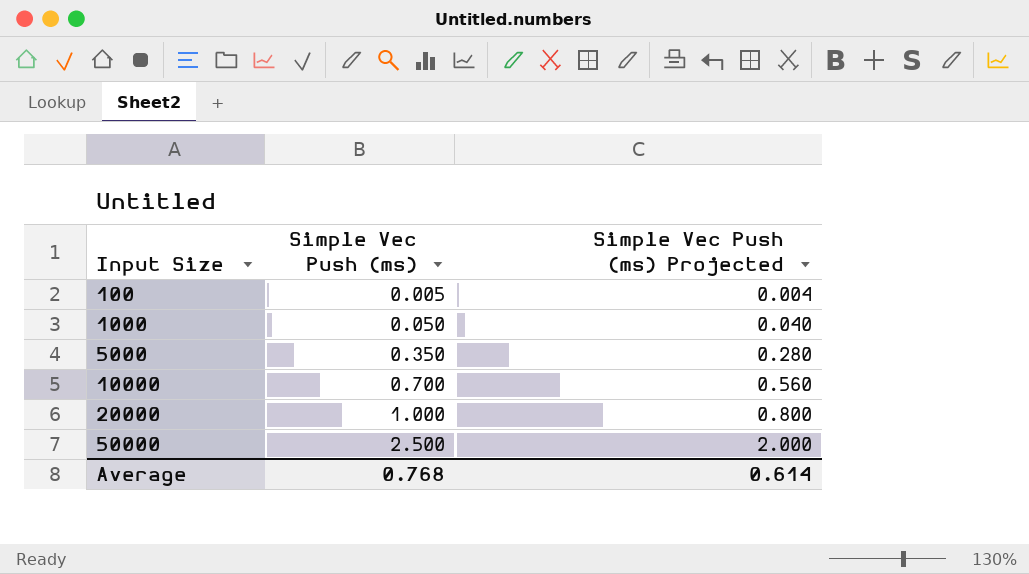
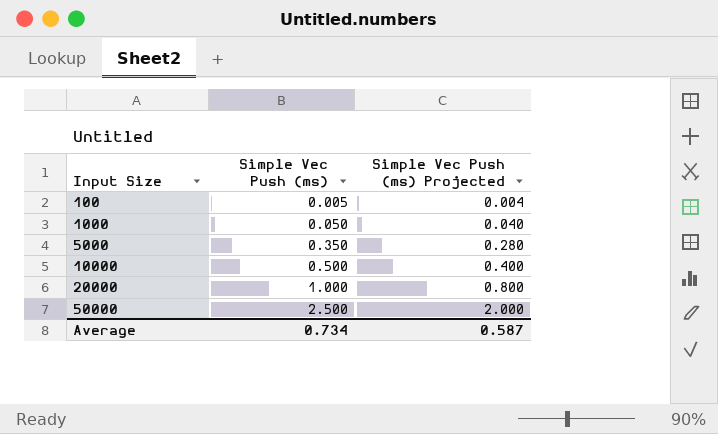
10000 | Simple Vec Push (ms): 0.700 -> 0.500
10000 | Simple Vec Push (ms) Projected: 0.560 -> 0.400
Average | Simple Vec Push (ms): 0.768 -> 0.734
Average | Simple Vec Push (ms) Projected: 0.614 -> 0.587

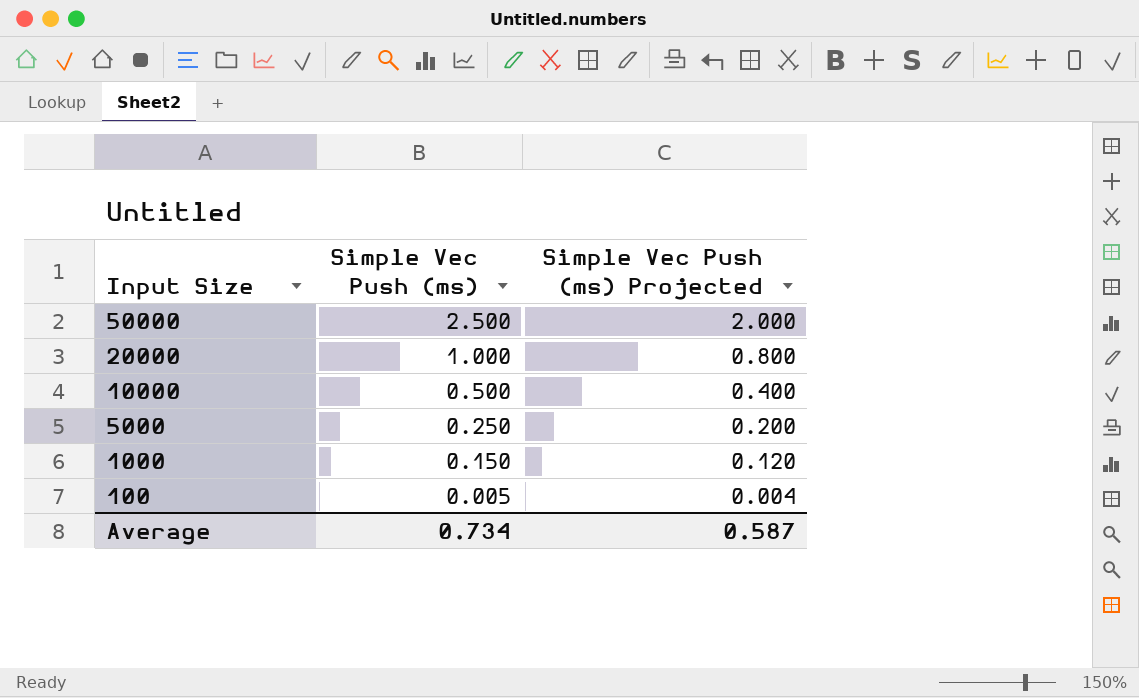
row order: Input Size ascending -> Input Size descending
5000 | Simple Vec Push (ms): 0.350 -> 0.250
5000 | Simple Vec Push (ms) Projected: 0.280 -> 0.200
1000 | Simple Vec Push (ms): 0.050 -> 0.150
1000 | Simple Vec Push (ms) Projected: 0.040 -> 0.120

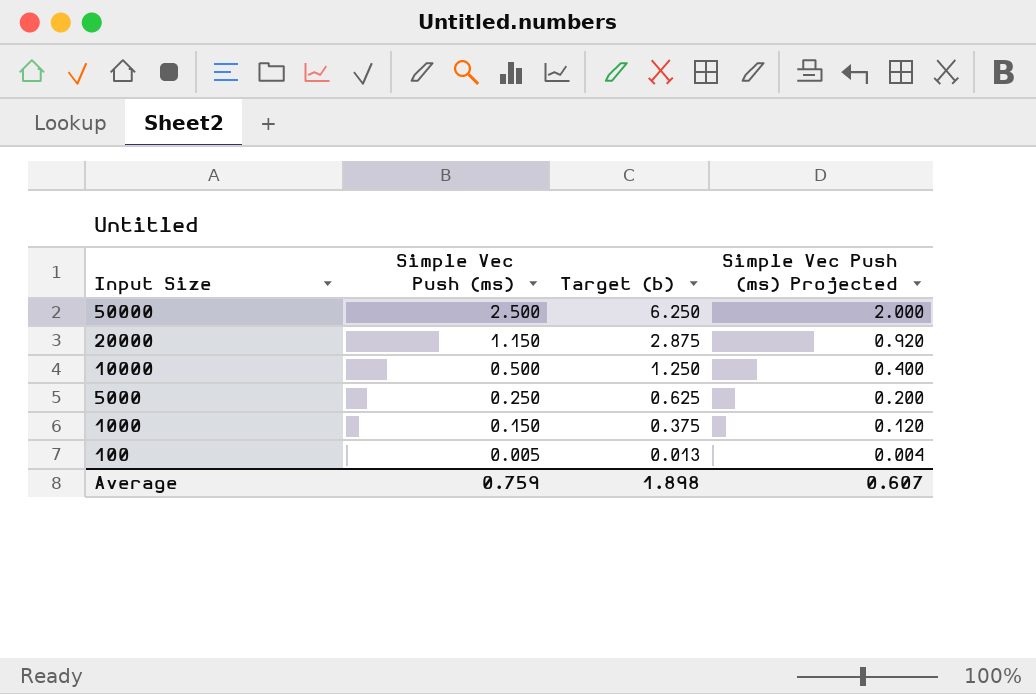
column Target (b) | formula: none -> [Simple Vec Push (ms)] * 2.5
20000 | Simple Vec Push (ms): 1.000 -> 1.150
20000 | Simple Vec Push (ms) Projected: 0.800 -> 0.920
Average | Simple Vec Push (ms): 0.734 -> 0.759
Average | Simple Vec Push (ms) Projected: 0.587 -> 0.607

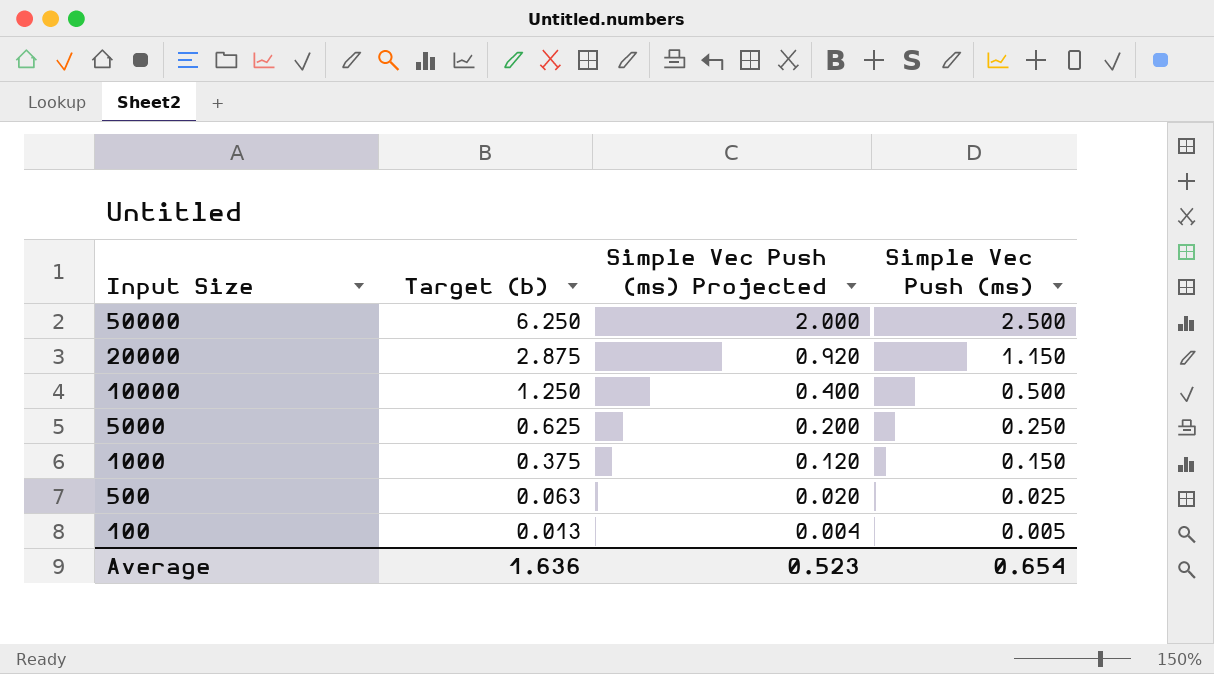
column Simple Vec Push (ms) | position: 2 -> 4
row 500: none -> 0.063 | 0.020 | 0.025
Average | Target (b): 1.898 -> 1.636
Average | Simple Vec Push (ms) Projected: 0.607 -> 0.523
Average | Simple Vec Push (ms): 0.759 -> 0.654

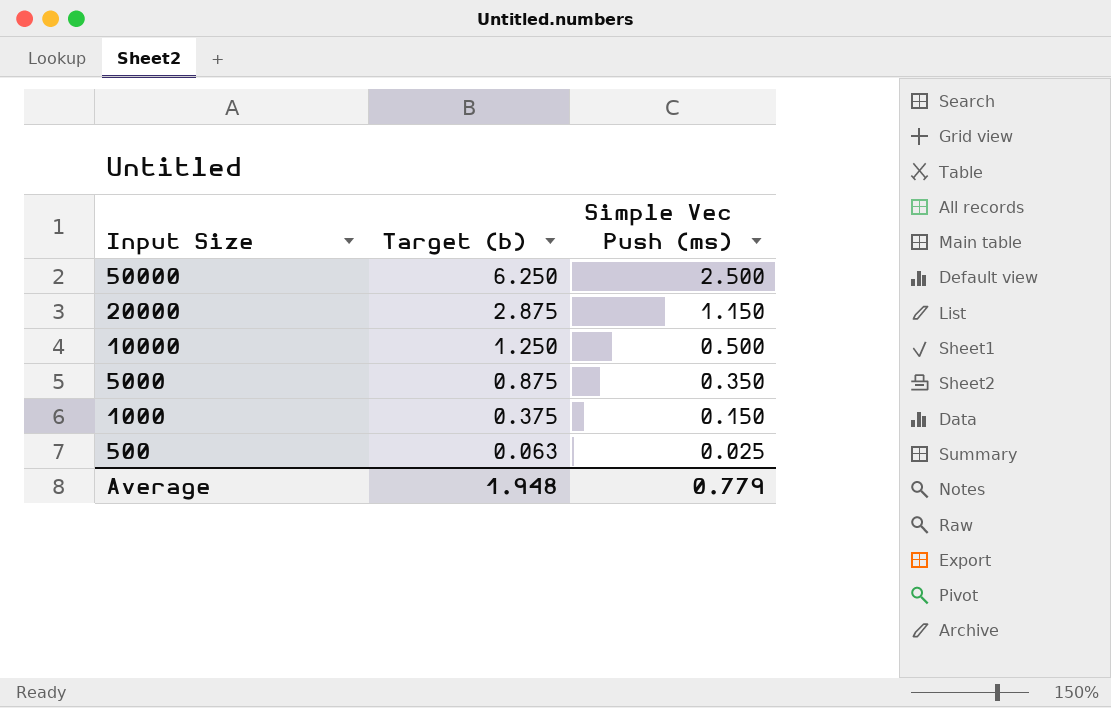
column Simple Vec Push (ms) Projected | formula: [Simple Vec Push (ms)] * 0.8 -> none
row 100: 0.013 | 0.004 | 0.005 -> none
5000 | Target (b): 0.625 -> 0.875
5000 | Simple Vec Push (ms): 0.250 -> 0.350
Average | Target (b): 1.636 -> 1.948
Average | Simple Vec Push (ms): 0.654 -> 0.779

